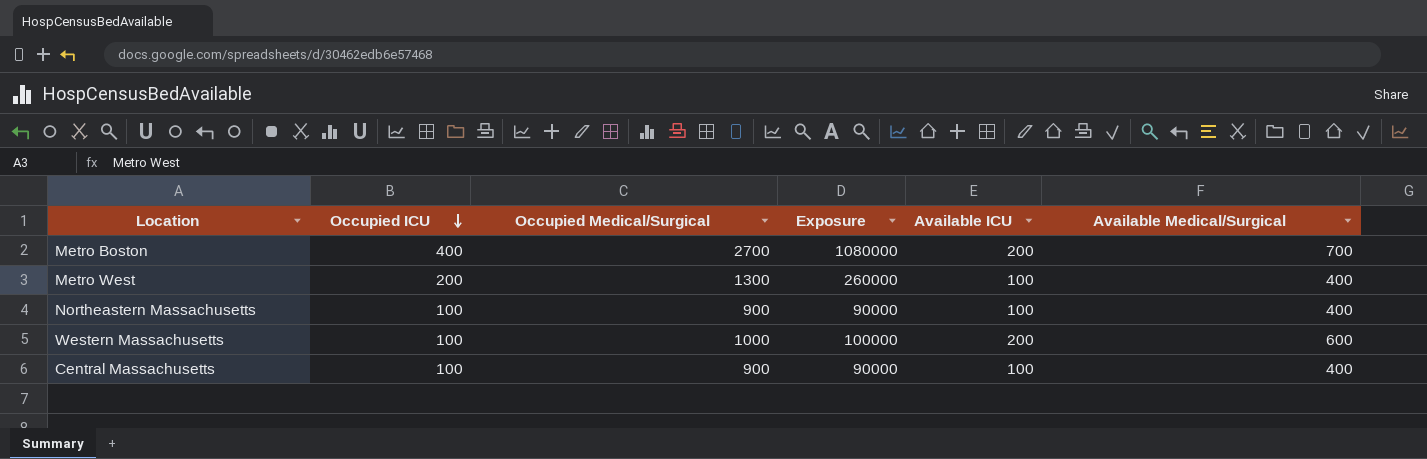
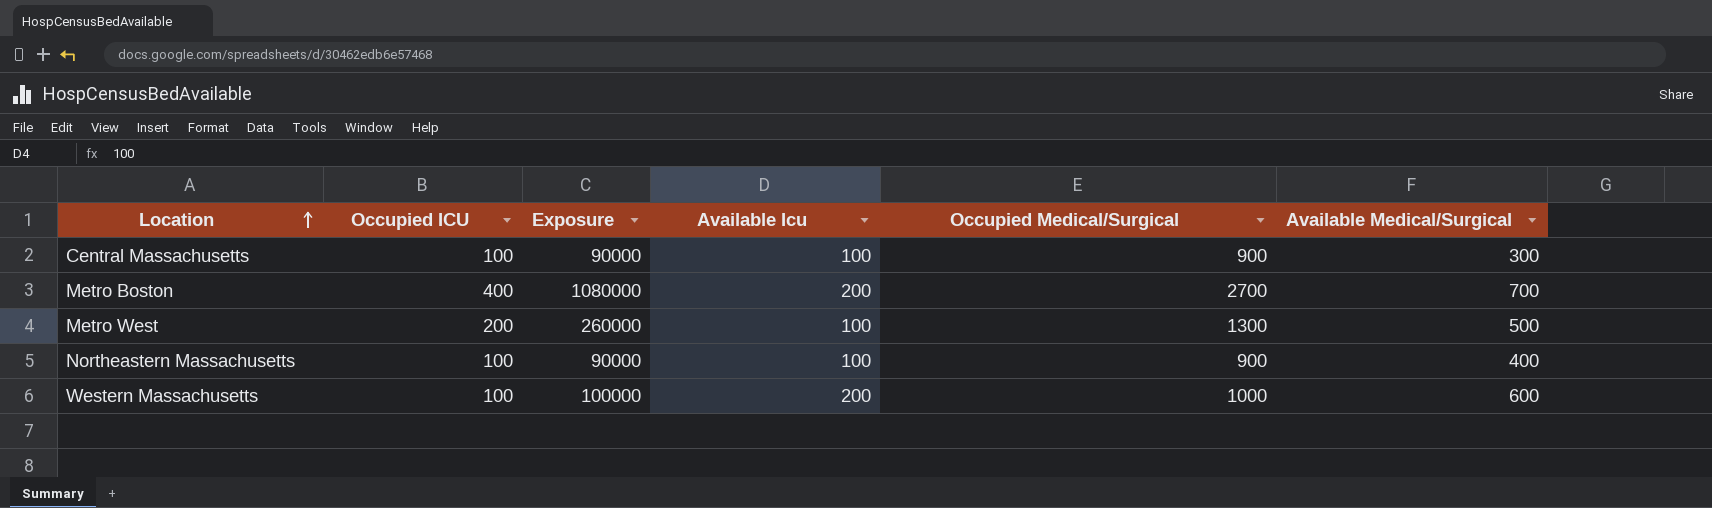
row order: Occupied ICU descending -> Location ascending
column name: Available ICU -> Available Icu
column Occupied Medical/Surgical | position: 3 -> 5
Central Massachusetts | Available Medical/Surgical: 400 -> 300
Metro West | Available Medical/Surgical: 400 -> 500

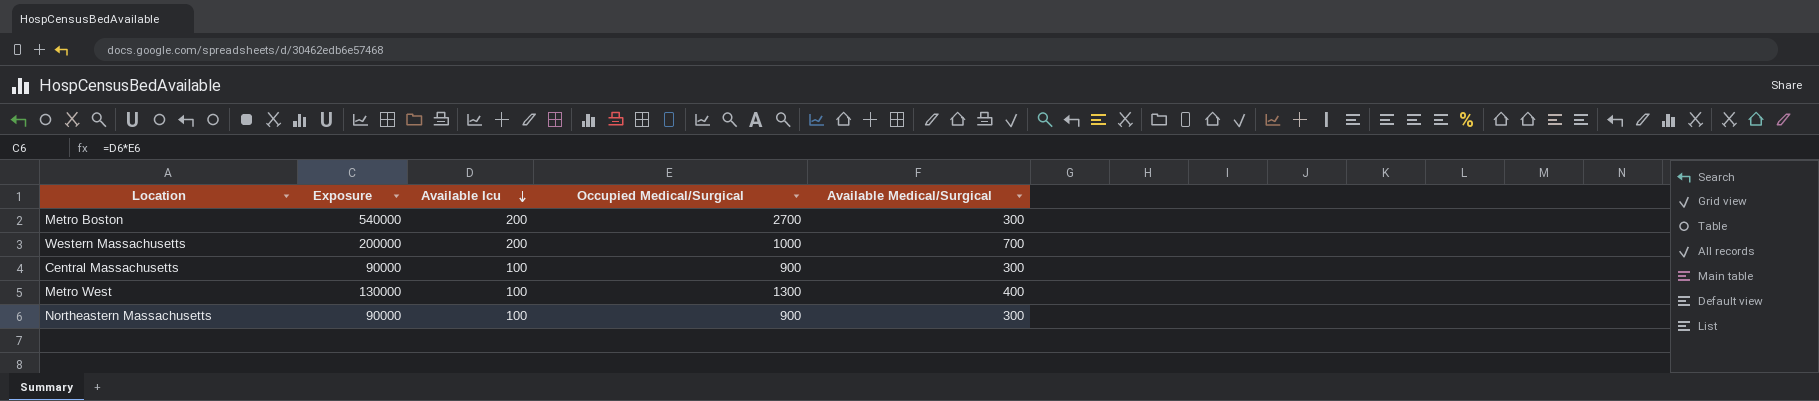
row order: Location ascending -> Available Icu descending
column Occupied ICU | position: 2 -> none
column Exposure | formula: [Occupied ICU] * [Occupied Medical/Surgical] -> [Available Icu] * [Occupied Medical/Surgical]
Metro Boston | Available Medical/Surgical: 700 -> 300
Western Massachusetts | Available Medical/Surgical: 600 -> 700
Metro West | Available Medical/Surgical: 500 -> 400
Northeastern Massachusetts | Available Medical/Surgical: 400 -> 300

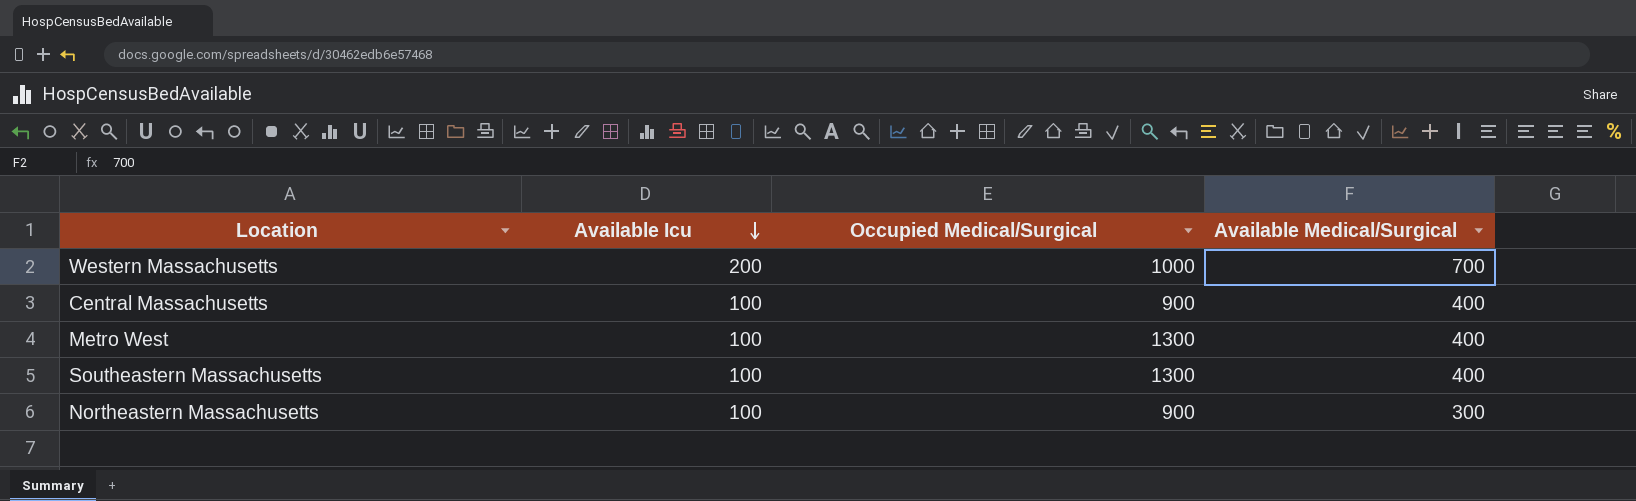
column Exposure | formula: [Available Icu] * [Occupied Medical/Surgical] -> none
row Metro Boston: 540000 | 200 | 2700 | 300 -> none
Central Massachusetts | Available Medical/Surgical: 300 -> 400
row Southeastern Massachusetts: none -> 100 | 1300 | 400

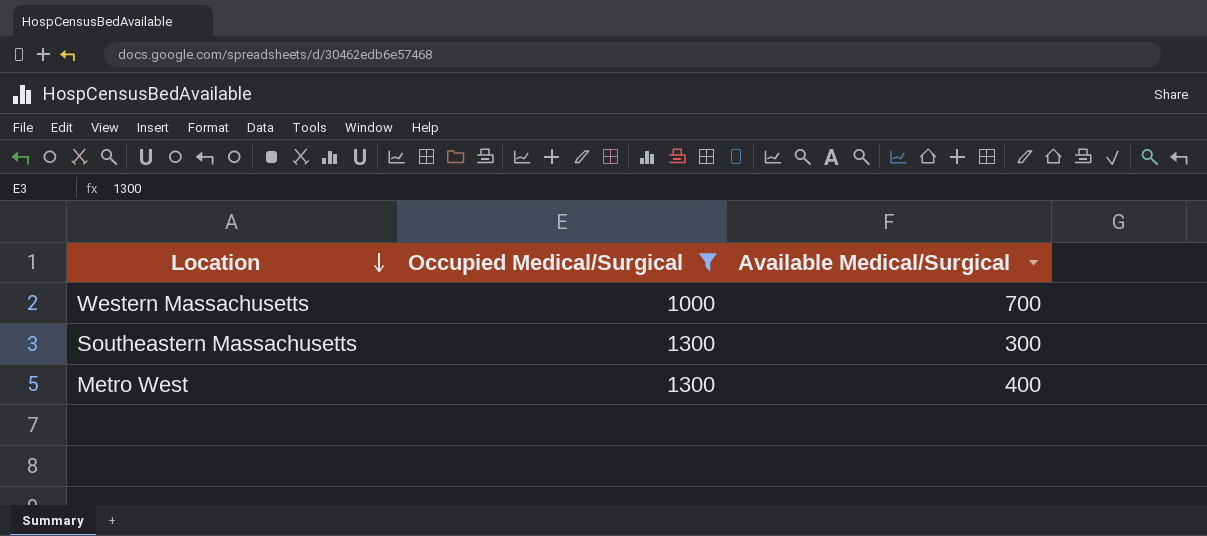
filter: none -> Occupied Medical/Surgical != 900
row order: Available Icu descending -> Location descending
column Available Icu | position: 2 -> none
Southeastern Massachusetts | Available Medical/Surgical: 400 -> 300

